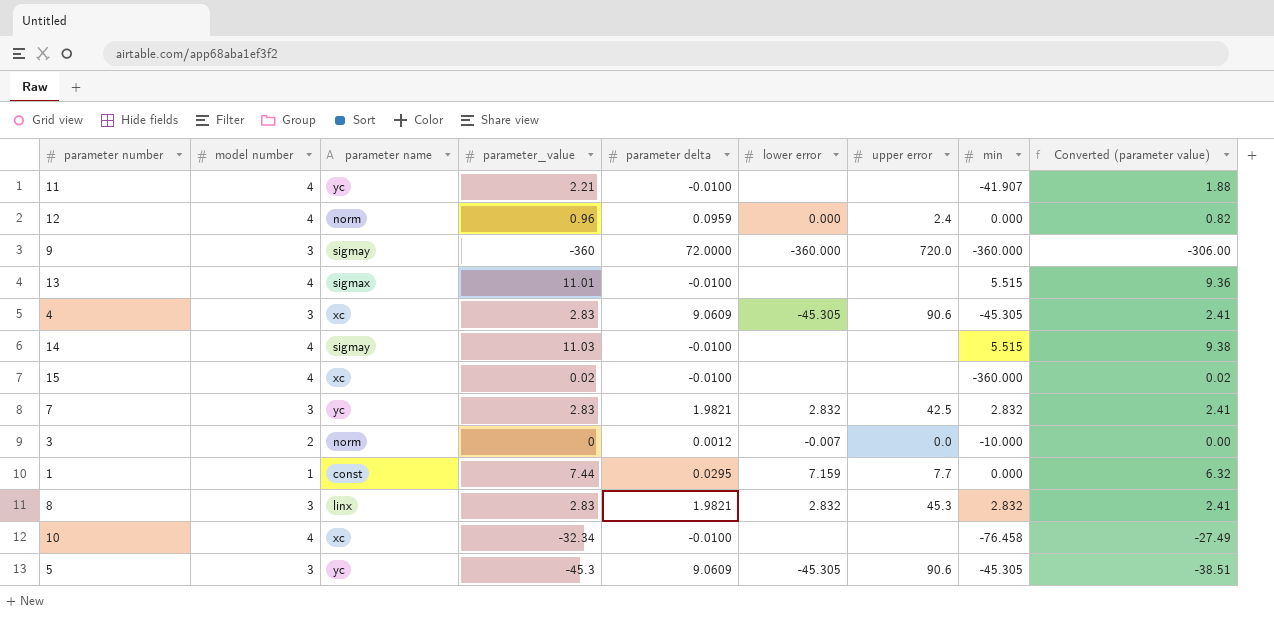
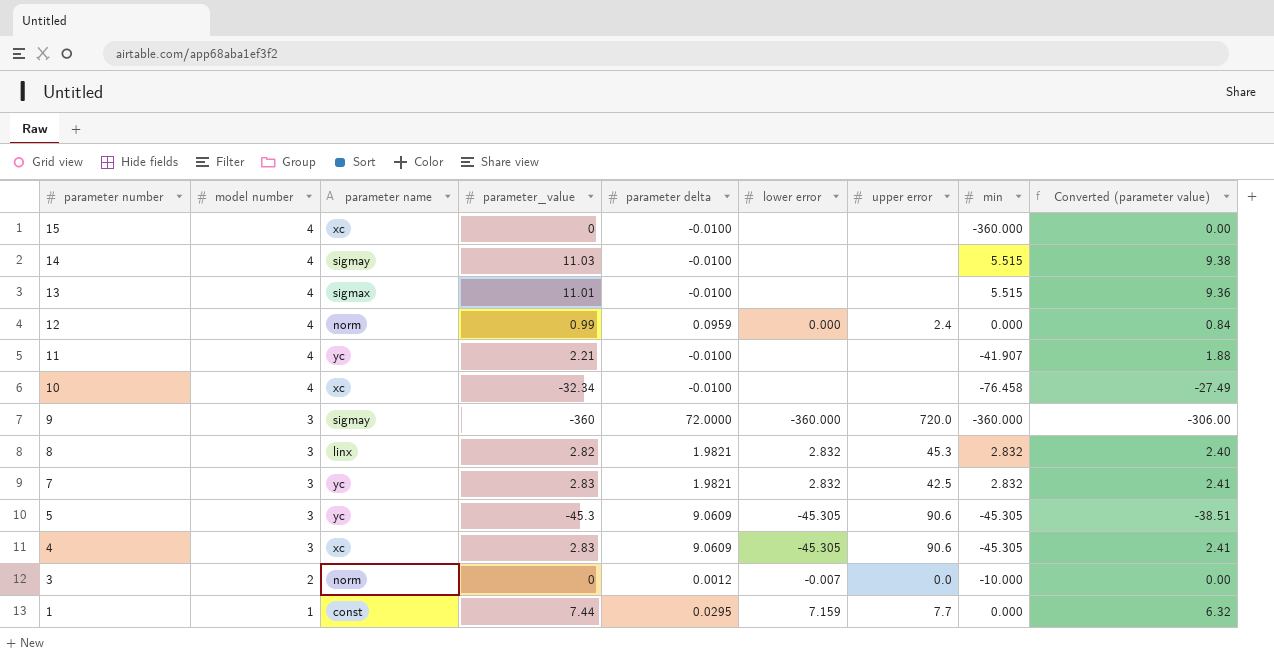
row order: none -> parameter number descending
15 | parameter_value: 0.02 -> 0
15 | Converted (parameter value): 0.02 -> 0.00
12 | parameter_value: 0.96 -> 0.99
12 | Converted (parameter value): 0.82 -> 0.84
8 | parameter_value: 2.83 -> 2.82
8 | Converted (parameter value): 2.41 -> 2.40

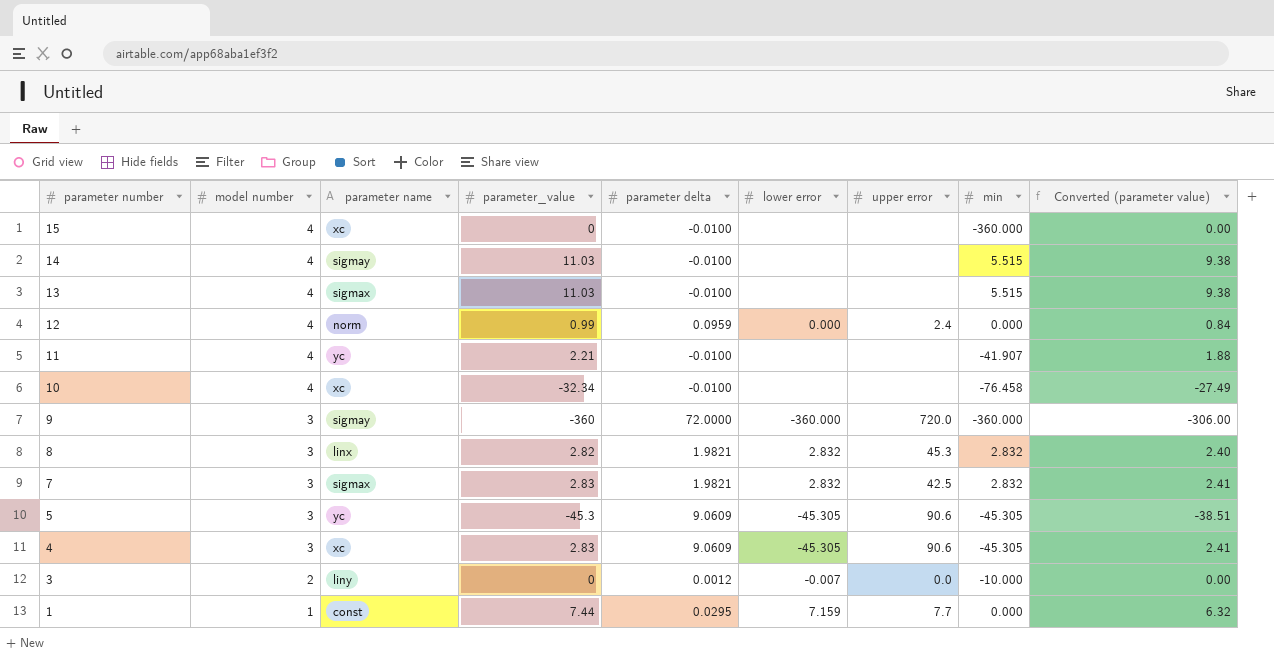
13 | parameter_value: 11.01 -> 11.03
13 | Converted (parameter value): 9.36 -> 9.38
7 | parameter name: yc -> sigmax
3 | parameter name: norm -> liny

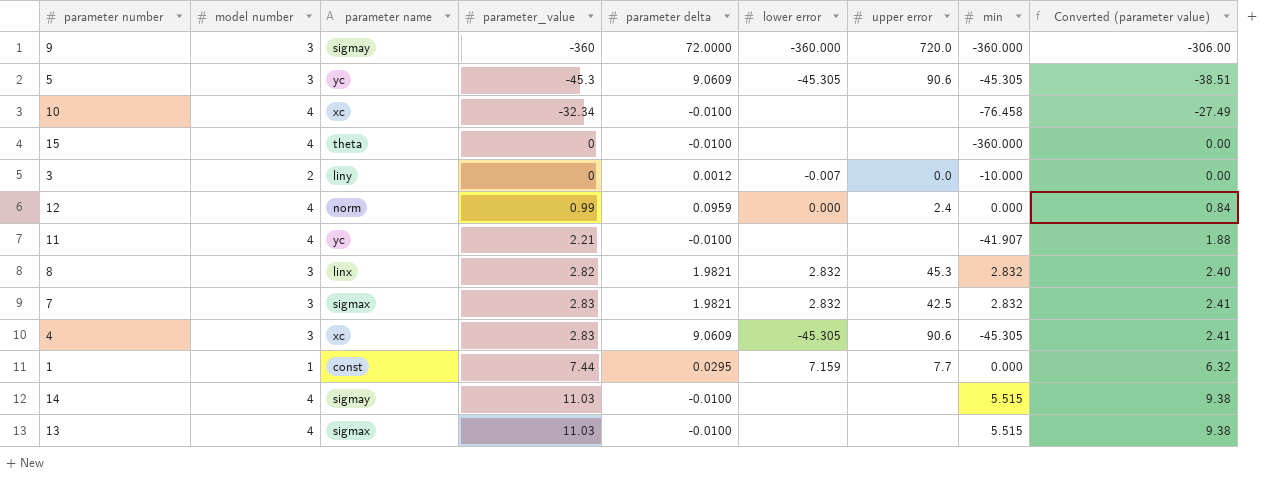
row order: parameter number descending -> parameter_value ascending
15 | parameter name: xc -> theta

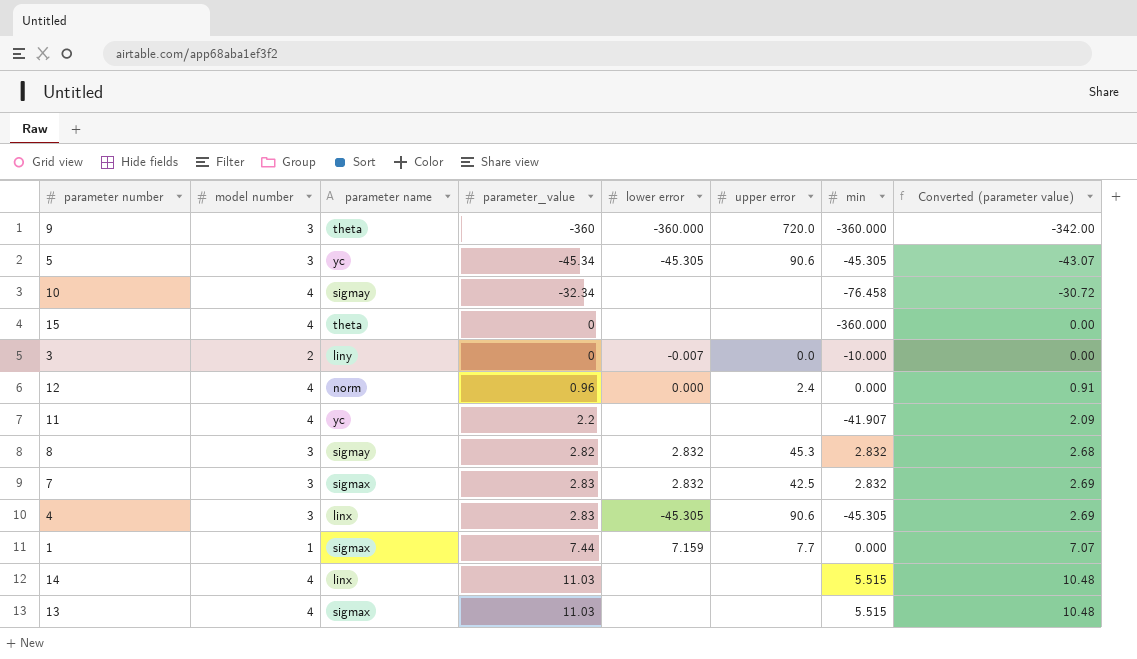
column parameter delta | position: 5 -> none
column Converted (parameter value) | formula: [parameter_value] * 0.85 -> [parameter_value] * 0.95
9 | parameter name: sigmay -> theta
5 | parameter_value: -45.3 -> -45.34
10 | parameter name: xc -> sigmay
12 | parameter_value: 0.99 -> 0.96
11 | parameter_value: 2.21 -> 2.2
8 | parameter name: linx -> sigmay
4 | parameter name: xc -> linx
1 | parameter name: const -> sigmax
14 | parameter name: sigmay -> linx

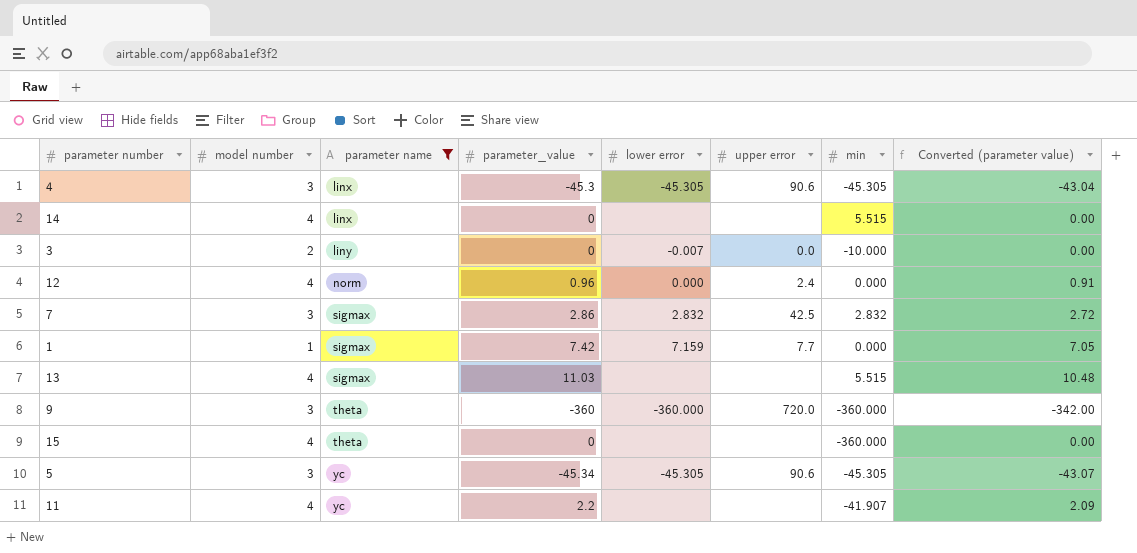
filter: none -> parameter name != sigmay
row order: parameter_value ascending -> parameter name ascending
4 | parameter_value: 2.83 -> -45.3
4 | Converted (parameter value): 2.69 -> -43.04
14 | parameter_value: 11.03 -> 0
14 | Converted (parameter value): 10.48 -> 0.00
7 | parameter_value: 2.83 -> 2.86
7 | Converted (parameter value): 2.69 -> 2.72
1 | parameter_value: 7.44 -> 7.42
1 | Converted (parameter value): 7.07 -> 7.05

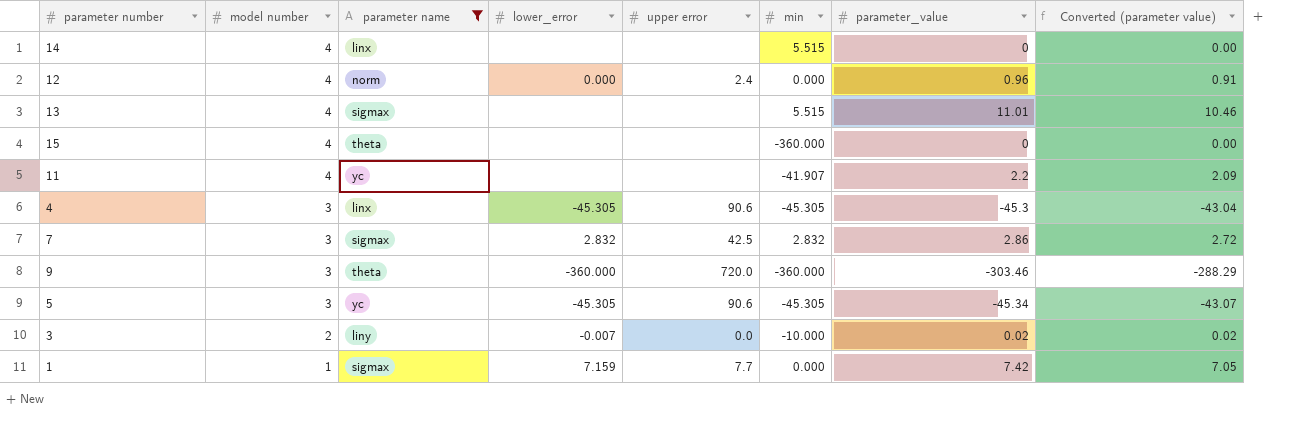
row order: parameter name ascending -> model number descending
column name: lower error -> lower_error
column parameter_value | position: 4 -> 7
13 | parameter_value: 11.03 -> 11.01
13 | Converted (parameter value): 10.48 -> 10.46
9 | parameter_value: -360 -> -303.46
9 | Converted (parameter value): -342.00 -> -288.29
3 | parameter_value: 0 -> 0.02
3 | Converted (parameter value): 0.00 -> 0.02

